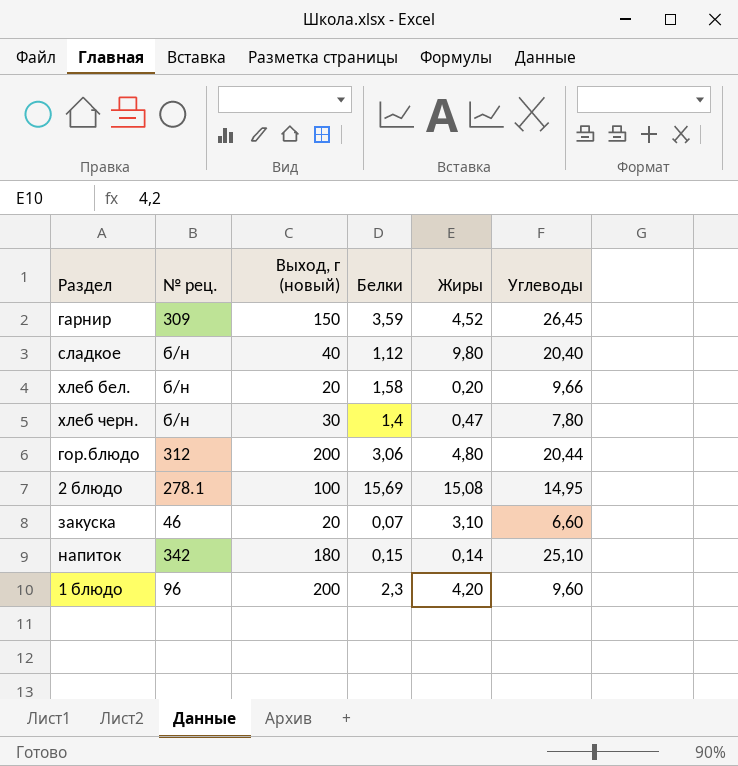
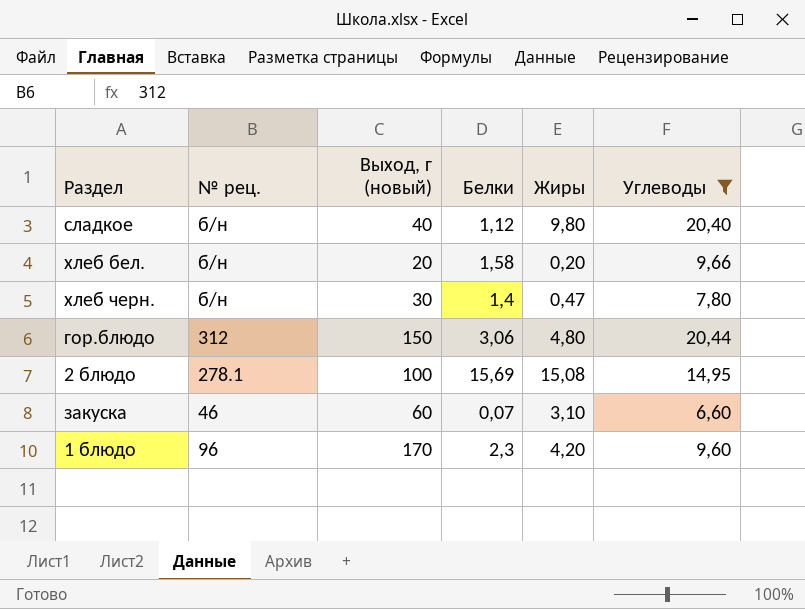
filter: none -> Углеводы <= 20,44
гор.блюдо | Выход, г (новый): 200 -> 150
закуска | Выход, г (новый): 20 -> 60
1 блюдо | Выход, г (новый): 200 -> 170

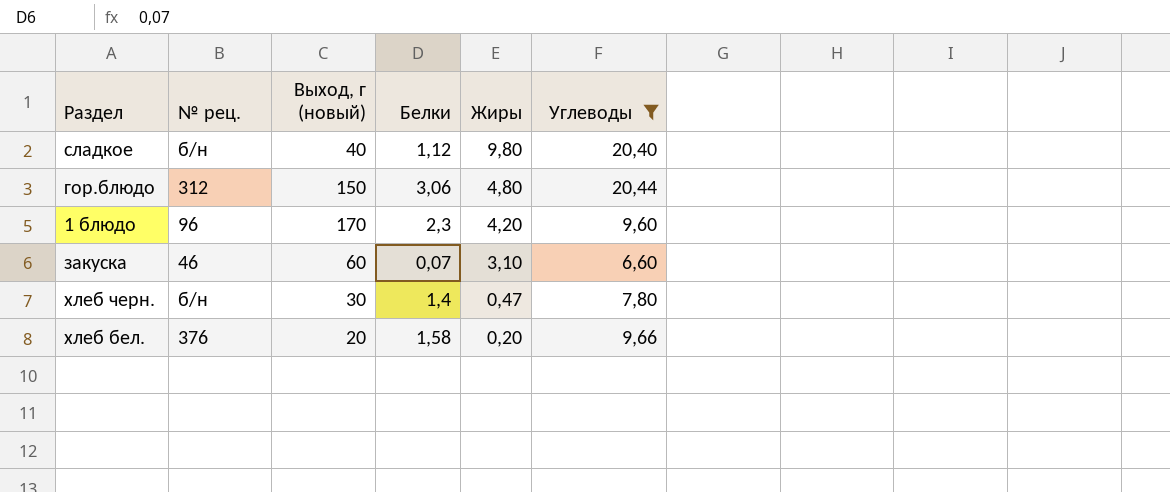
row order: none -> Жиры descending
row 2 блюдо: 278.1 | 100 | 15,69 | 15,08 | 14,95 -> none
хлеб бел. | № рец.: б/н -> 376

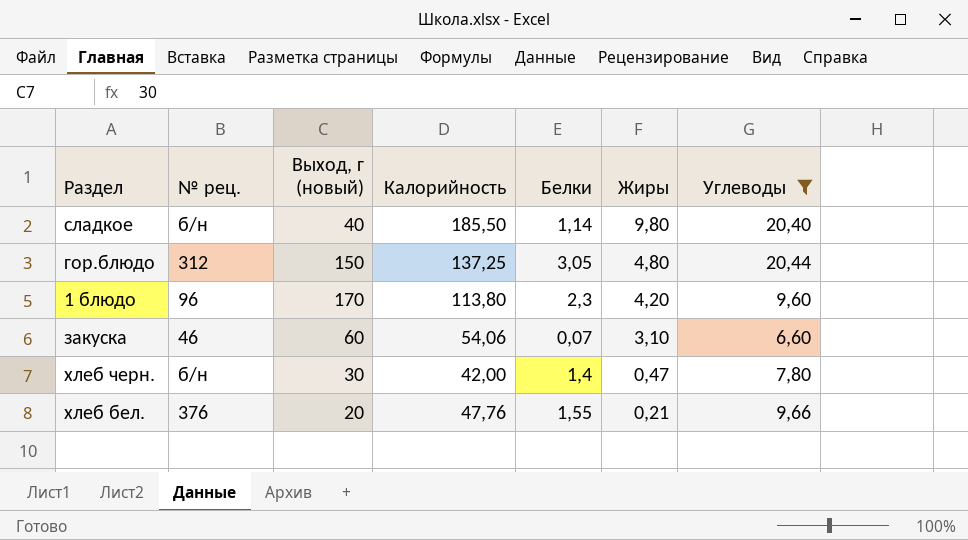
column Калорийность | position: none -> 4
сладкое | Белки: 1,12 -> 1,14
гор.блюдо | Белки: 3,06 -> 3,05
хлеб бел. | Белки: 1,58 -> 1,55
хлеб бел. | Жиры: 0,20 -> 0,21

